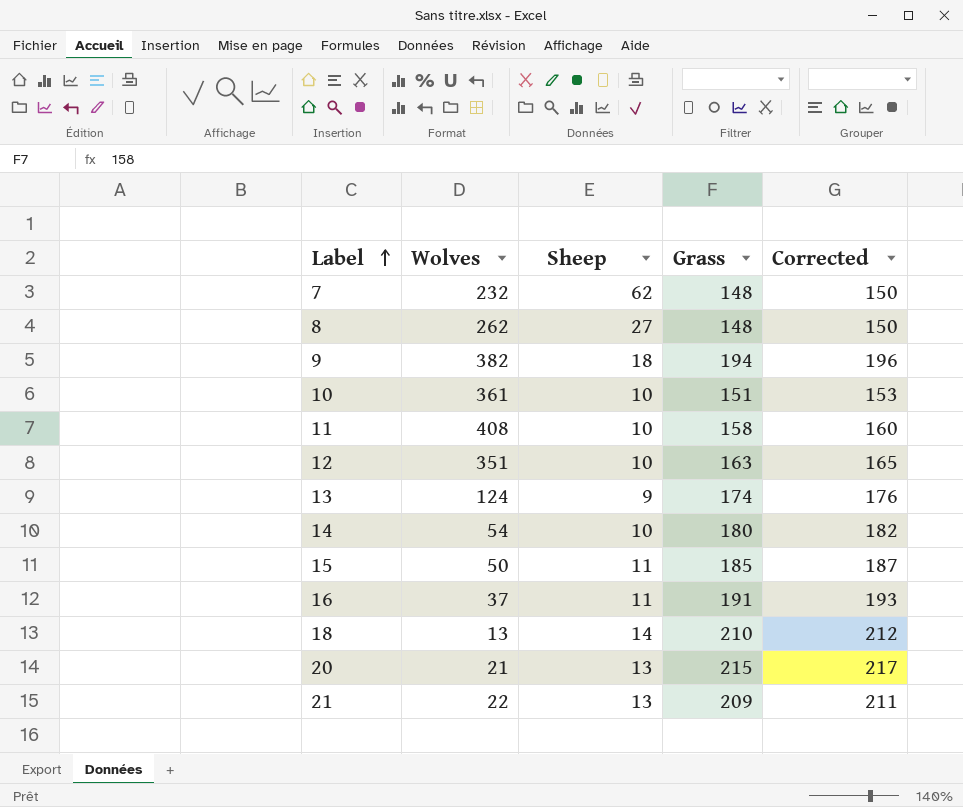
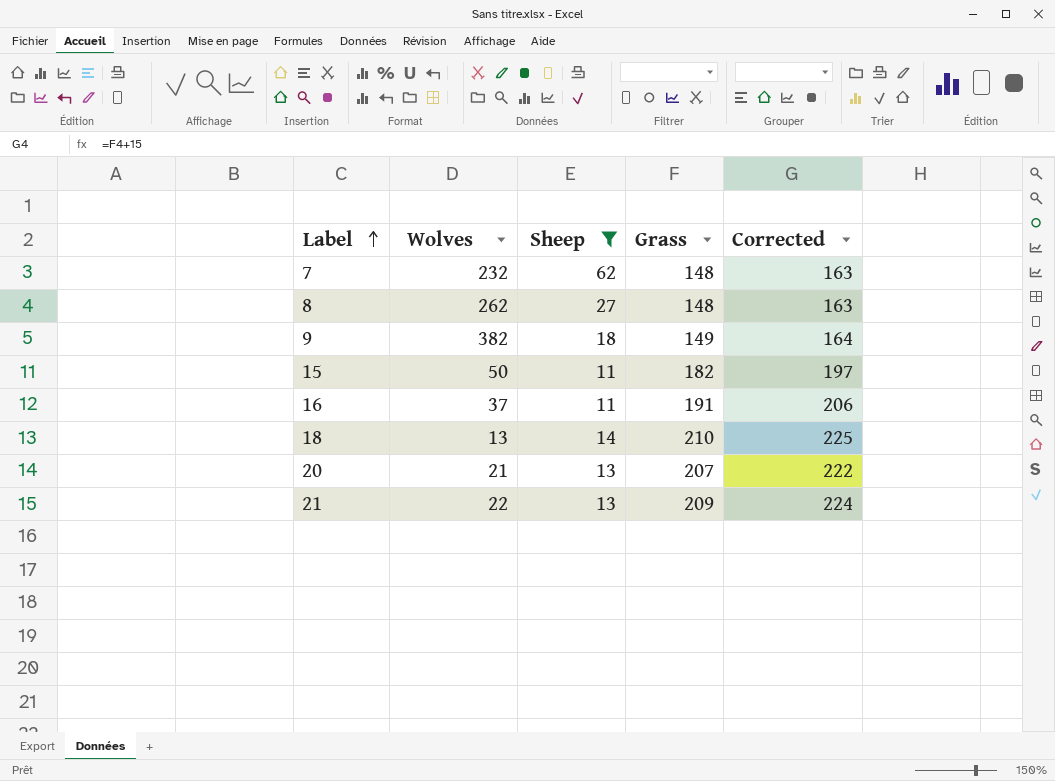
filter: none -> Sheep >= 11
column Corrected | formula: [Grass] + 2 -> [Grass] + 15
9 | Grass: 194 -> 149
15 | Grass: 185 -> 182
20 | Grass: 215 -> 207

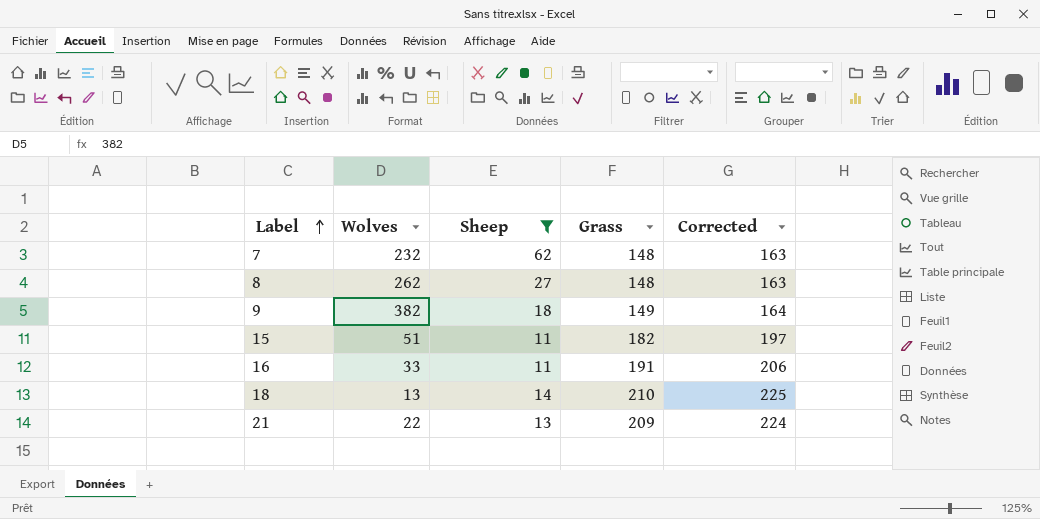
row 20: 21 | 13 | 207 | 222 -> none
15 | Wolves: 50 -> 51
16 | Wolves: 37 -> 33

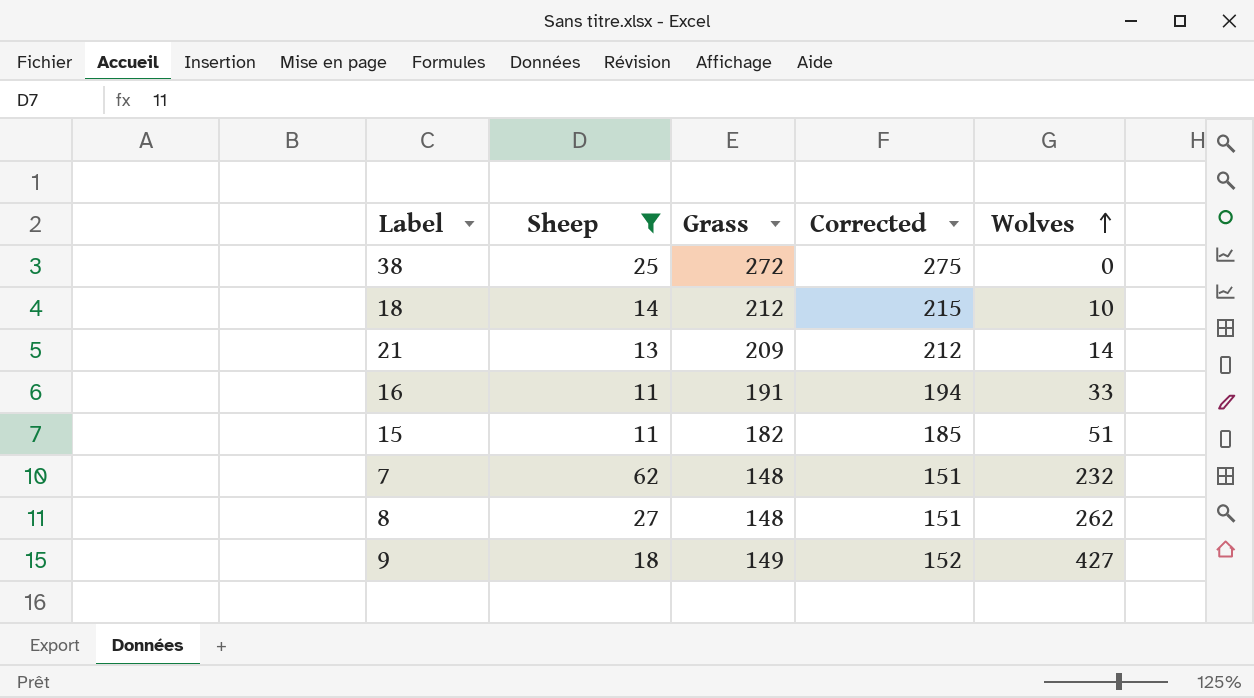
row order: Label ascending -> Wolves ascending
column Corrected | formula: [Grass] + 15 -> [Grass] + 3
column Wolves | position: 2 -> 5
row 38: none -> 25 | 272 | 275 | 0
18 | Grass: 210 -> 212
18 | Wolves: 13 -> 10
21 | Wolves: 22 -> 14
9 | Wolves: 382 -> 427

